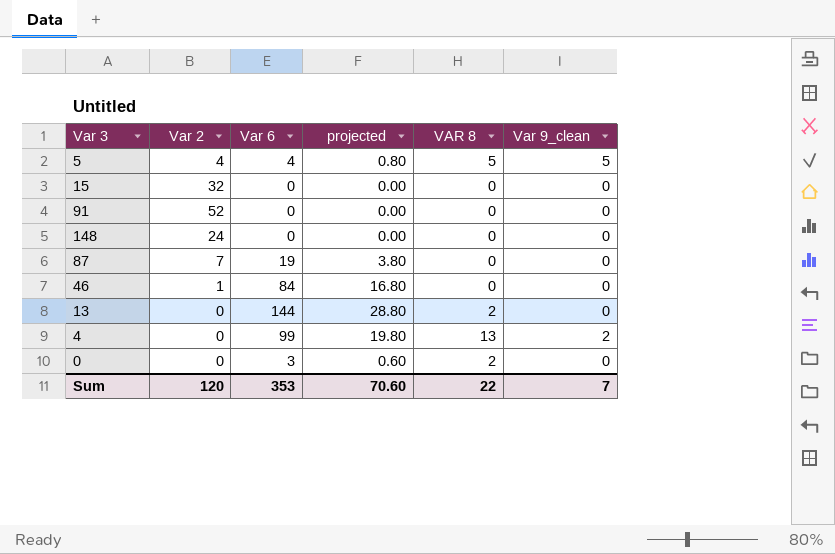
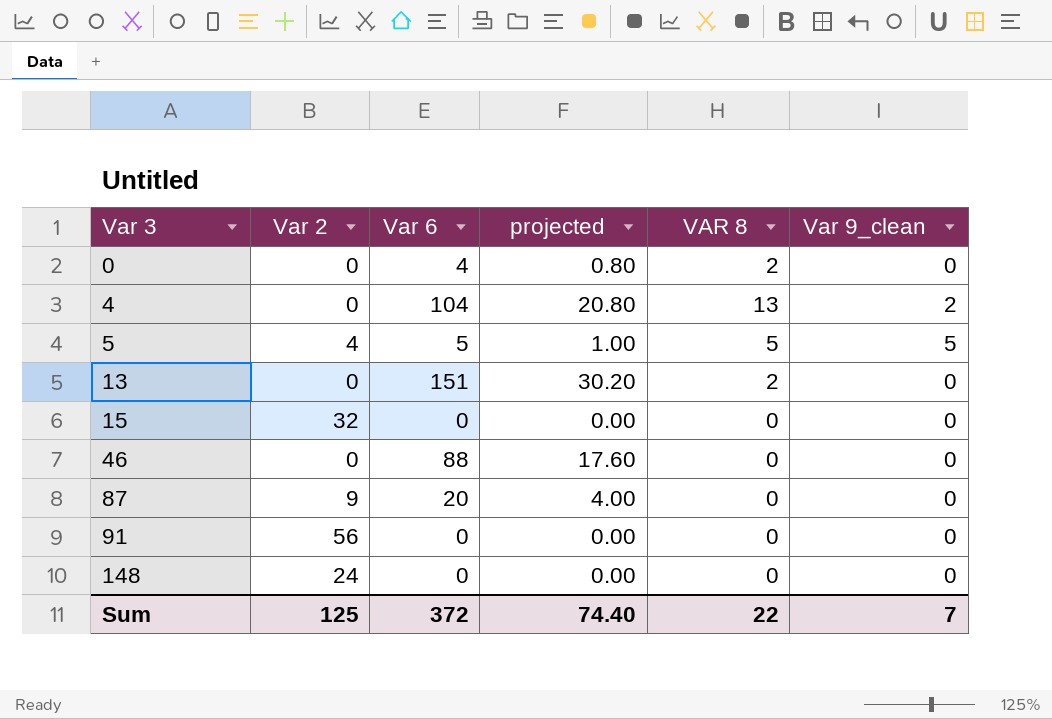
row order: none -> Var 3 ascending
0 | Var 6: 3 -> 4
0 | projected: 0.60 -> 0.80
4 | Var 6: 99 -> 104
4 | projected: 19.80 -> 20.80
5 | Var 6: 4 -> 5
5 | projected: 0.80 -> 1.00
13 | Var 6: 144 -> 151
13 | projected: 28.80 -> 30.20
46 | Var 2: 1 -> 0
46 | Var 6: 84 -> 88
46 | projected: 16.80 -> 17.60
87 | Var 2: 7 -> 9
87 | Var 6: 19 -> 20
87 | projected: 3.80 -> 4.00
91 | Var 2: 52 -> 56
Sum | Var 2: 120 -> 125
Sum | Var 6: 353 -> 372
Sum | projected: 70.60 -> 74.40

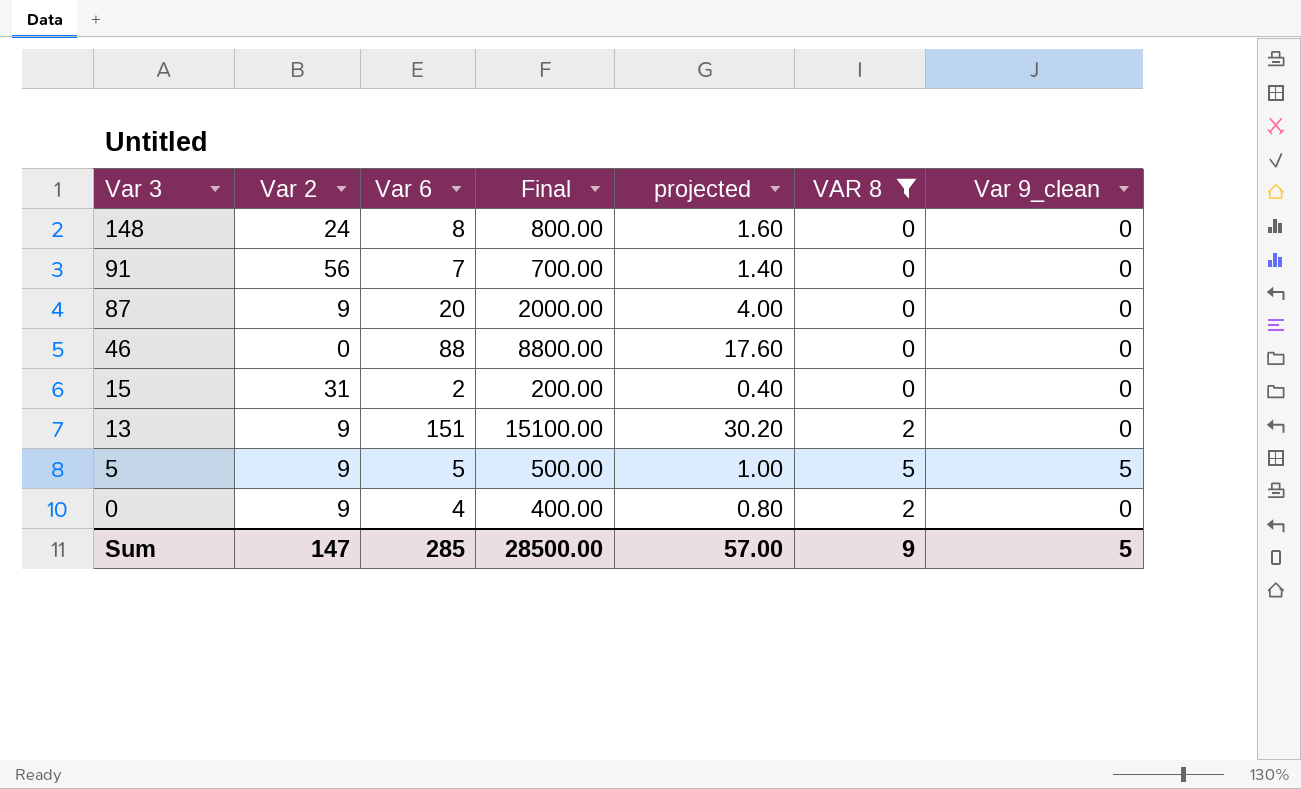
filter: none -> VAR 8 != 13
row order: Var 3 ascending -> Var 3 descending
column Final | formula: none -> [Var 6] * 100
148 | Var 6: 0 -> 8
148 | projected: 0.00 -> 1.60
91 | Var 6: 0 -> 7
91 | projected: 0.00 -> 1.40
15 | Var 2: 32 -> 31
15 | Var 6: 0 -> 2
15 | projected: 0.00 -> 0.40
13 | Var 2: 0 -> 9
5 | Var 2: 4 -> 9
0 | Var 2: 0 -> 9
Sum | Var 2: 125 -> 147
Sum | Var 6: 372 -> 285
Sum | projected: 74.40 -> 57.00
Sum | VAR 8: 22 -> 9
Sum | Var 9_clean: 7 -> 5

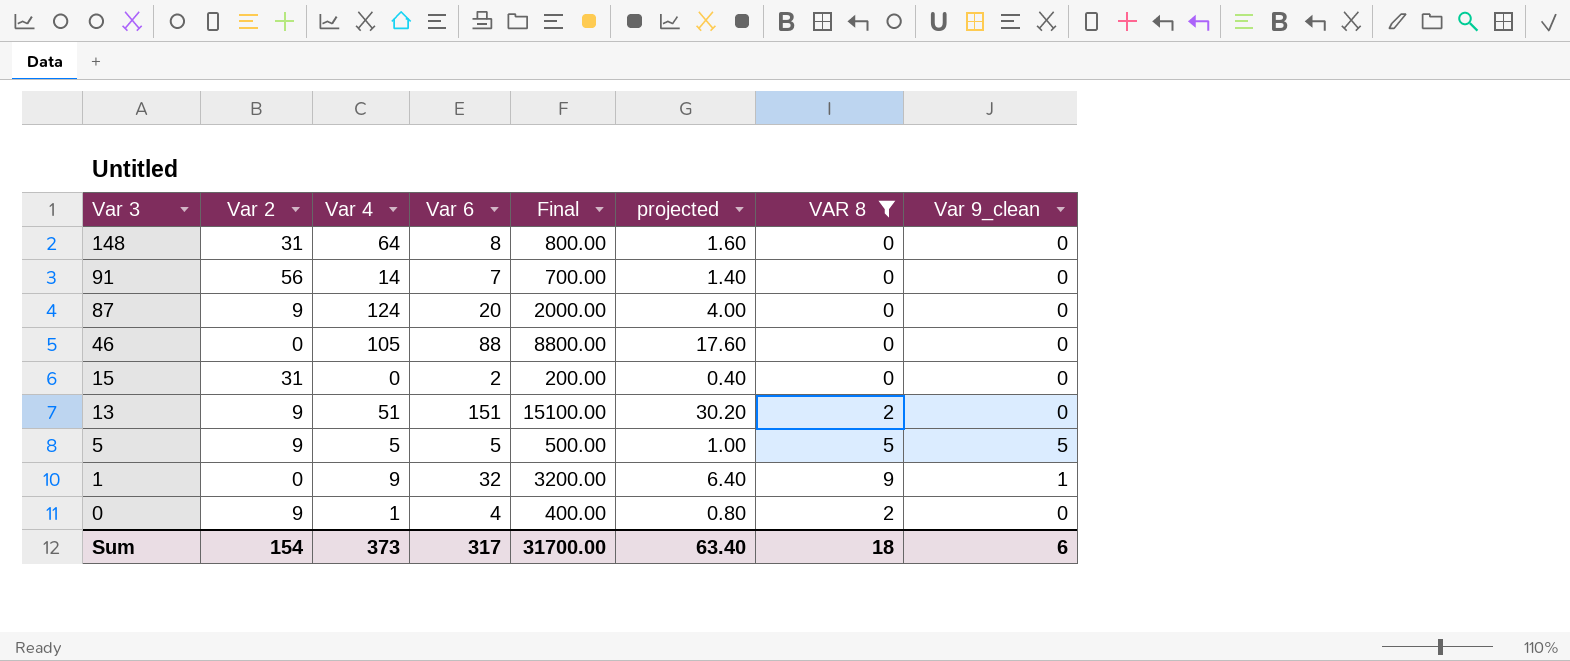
column Var 4 | position: none -> 3
148 | Var 2: 24 -> 31
row 1: none -> 0 | 9 | 32 | 3200.00 | 6.40 | 9 | 1
Sum | Var 2: 147 -> 154
Sum | Var 6: 285 -> 317
Sum | Final: 28500.00 -> 31700.00
Sum | projected: 57.00 -> 63.40
Sum | VAR 8: 9 -> 18
Sum | Var 9_clean: 5 -> 6

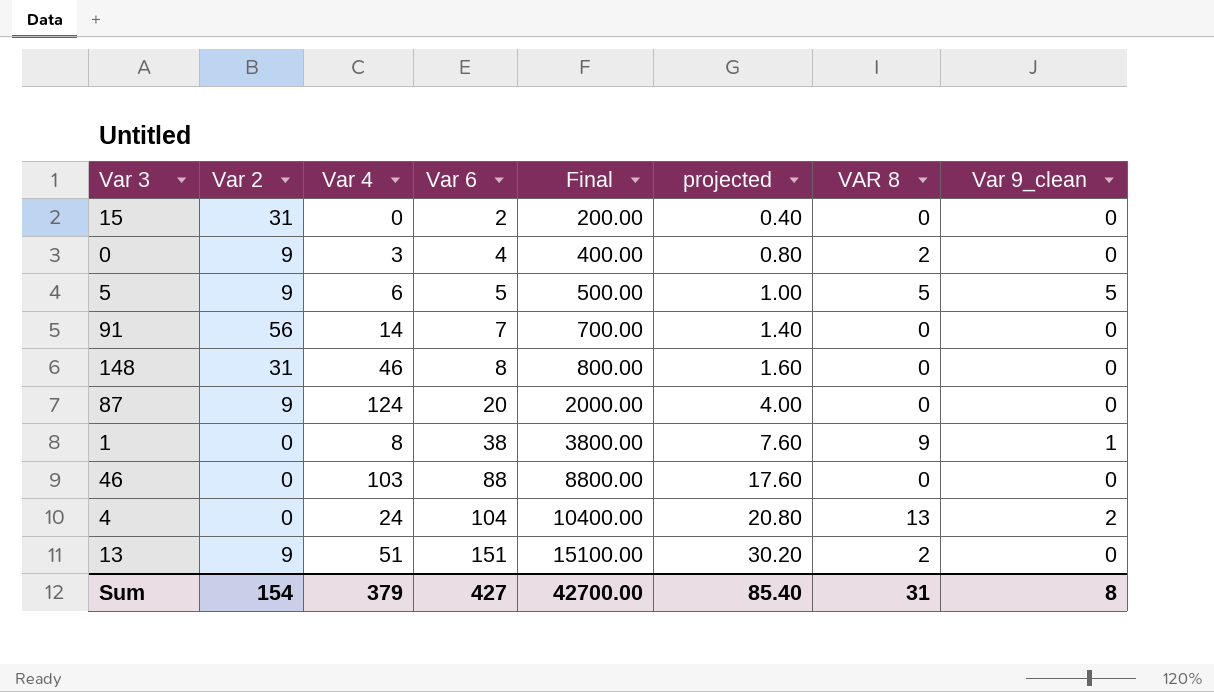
filter: VAR 8 != 13 -> none
row order: Var 3 descending -> Var 6 ascending
0 | Var 4: 1 -> 3
5 | Var 4: 5 -> 6
148 | Var 4: 64 -> 46
1 | Var 4: 9 -> 8
1 | Var 6: 32 -> 38
1 | Final: 3200.00 -> 3800.00
1 | projected: 6.40 -> 7.60
46 | Var 4: 105 -> 103
Sum | Var 4: 373 -> 379
Sum | Var 6: 317 -> 427
Sum | Final: 31700.00 -> 42700.00
Sum | projected: 63.40 -> 85.40
Sum | VAR 8: 18 -> 31
Sum | Var 9_clean: 6 -> 8

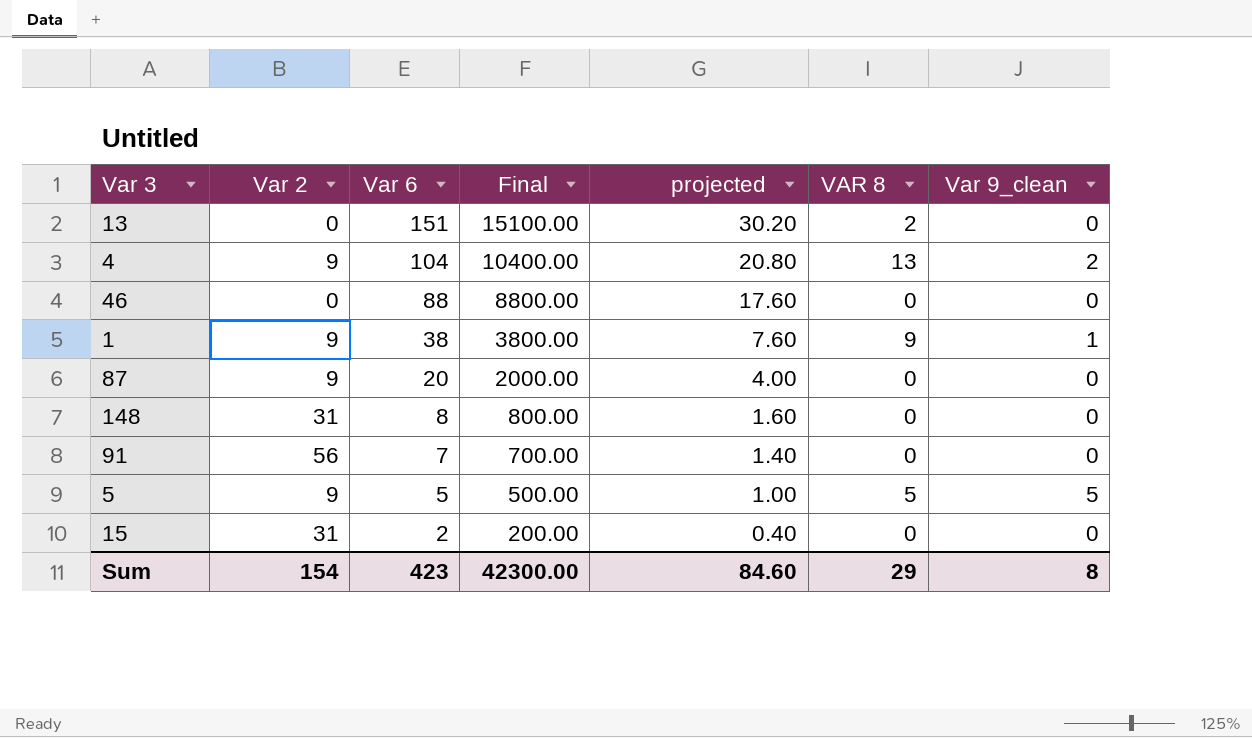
row order: Var 6 ascending -> Var 6 descending
column Var 4 | position: 3 -> none
row 0: 9 | 3 | 4 | 400.00 | 0.80 | 2 | 0 -> none
13 | Var 2: 9 -> 0
4 | Var 2: 0 -> 9
1 | Var 2: 0 -> 9
Sum | Var 6: 427 -> 423
Sum | Final: 42700.00 -> 42300.00
Sum | projected: 85.40 -> 84.60
Sum | VAR 8: 31 -> 29

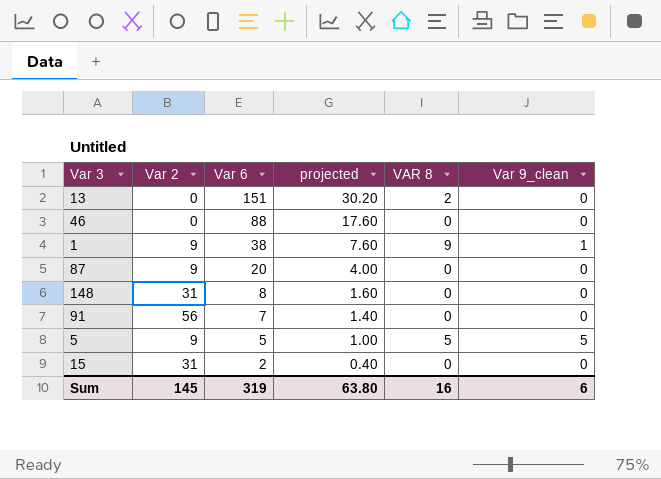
column Final | formula: [Var 6] * 100 -> none
row 4: 9 | 104 | 10400.00 | 20.80 | 13 | 2 -> none
Sum | Var 2: 154 -> 145
Sum | Var 6: 423 -> 319
Sum | projected: 84.60 -> 63.80
Sum | VAR 8: 29 -> 16
Sum | Var 9_clean: 8 -> 6

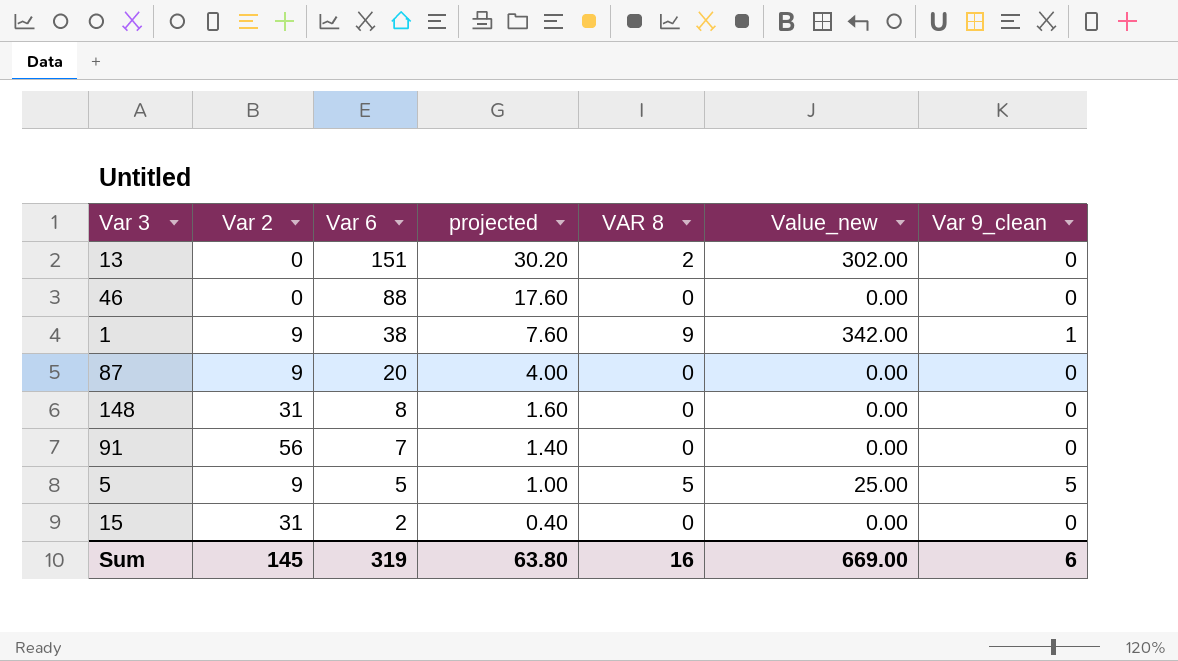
column Value_new | formula: none -> [Var 6] * [VAR 8]

